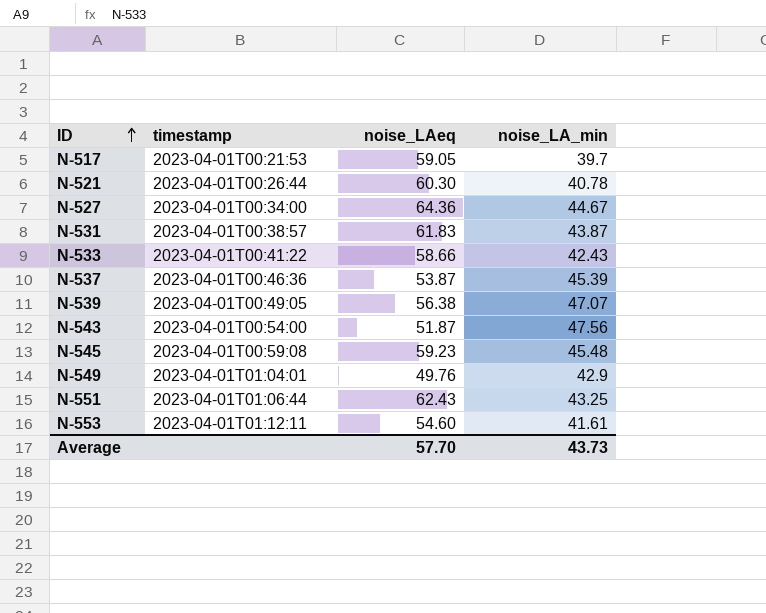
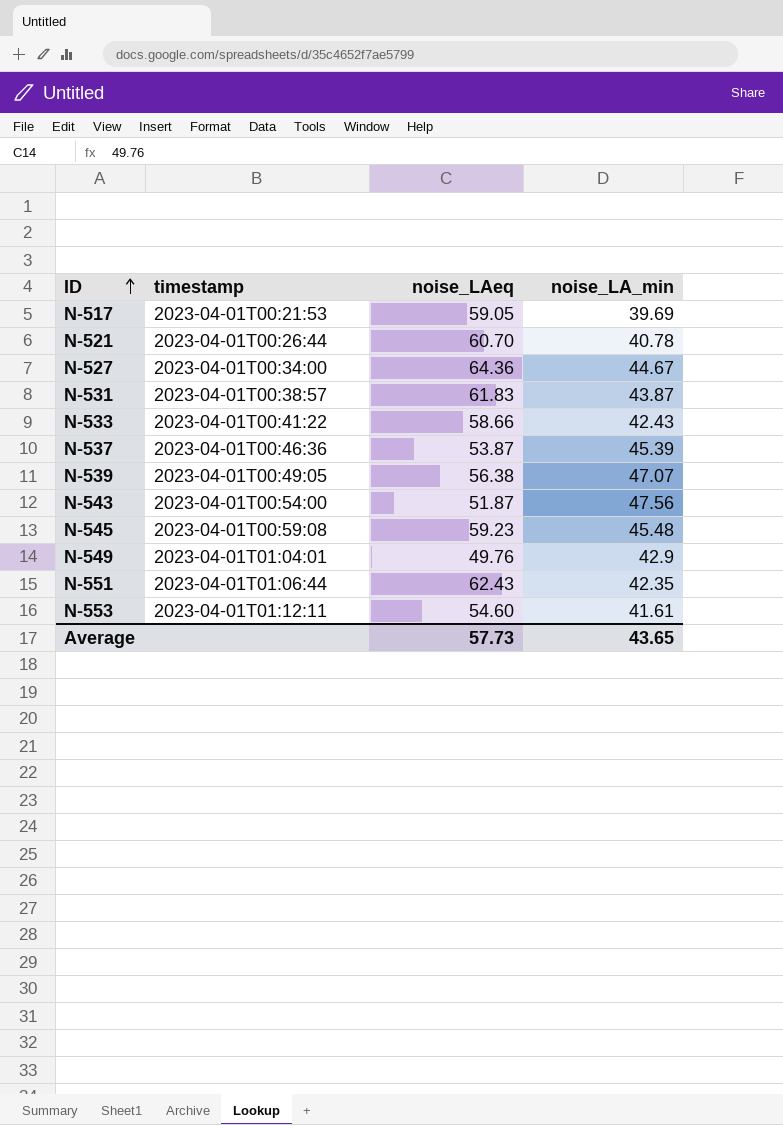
N-517 | noise_LA_min: 39.7 -> 39.69
N-521 | noise_LAeq: 60.30 -> 60.70
N-551 | noise_LA_min: 43.25 -> 42.35
Average | noise_LAeq: 57.70 -> 57.73
Average | noise_LA_min: 43.73 -> 43.65

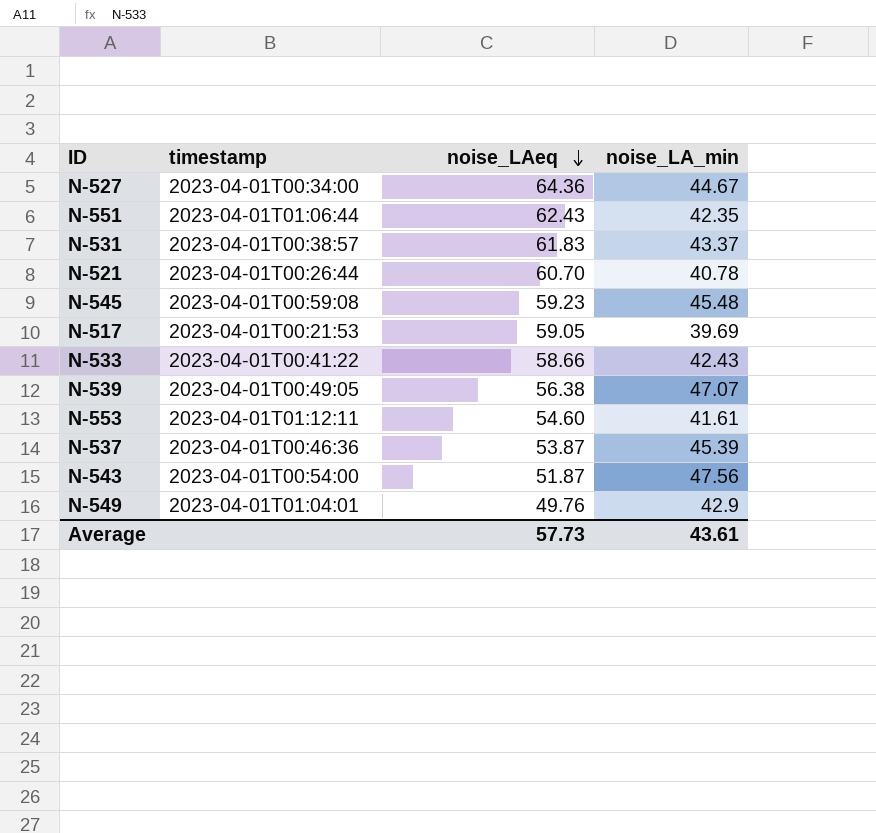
row order: ID ascending -> noise_LAeq descending
N-531 | noise_LA_min: 43.87 -> 43.37
Average | noise_LA_min: 43.65 -> 43.61

